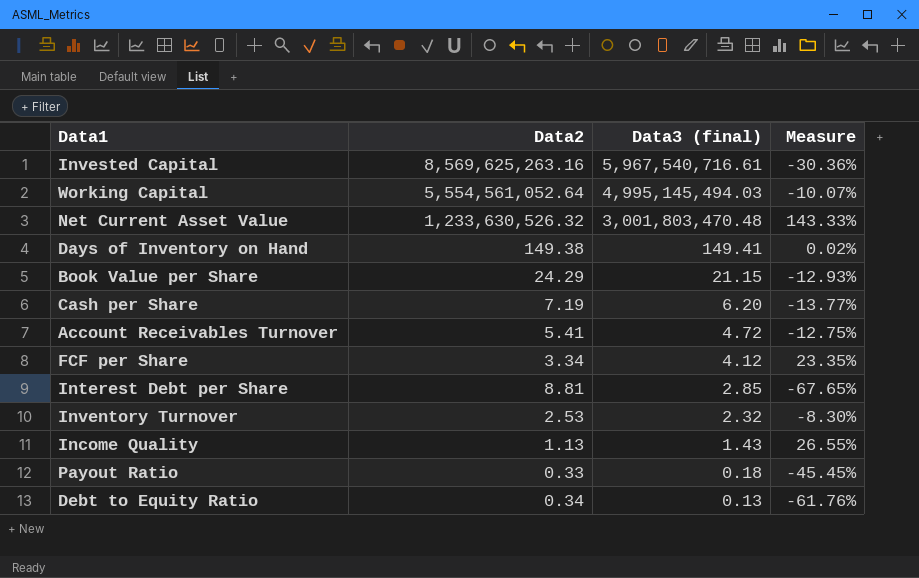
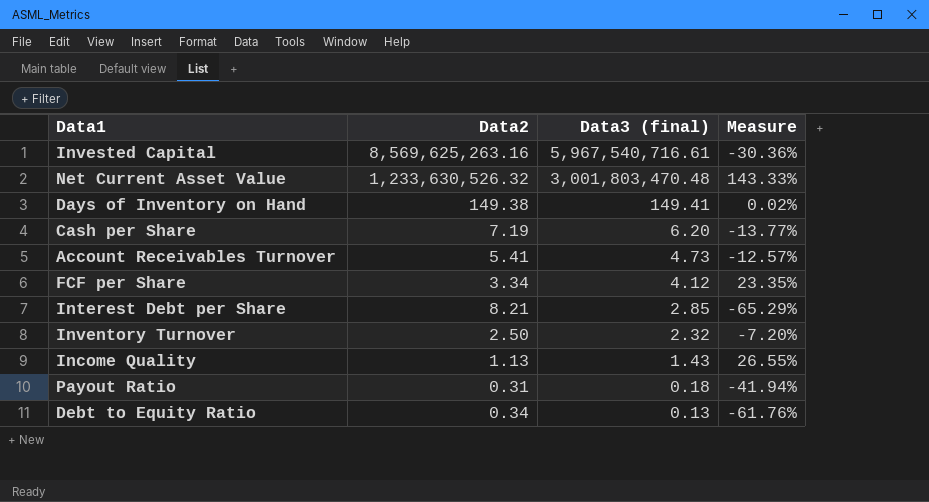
row Working Capital: 5,554,561,052.64 | 4,995,145,494.03 | -10.07% -> none
row Book Value per Share: 24.29 | 21.15 | -12.93% -> none
Account Receivables Turnover | Data3 (final): 4.72 -> 4.73
Account Receivables Turnover | Measure: -12.75% -> -12.57%
Interest Debt per Share | Data2: 8.81 -> 8.21
Interest Debt per Share | Measure: -67.65% -> -65.29%
Inventory Turnover | Data2: 2.53 -> 2.50
Inventory Turnover | Measure: -8.30% -> -7.20%
Payout Ratio | Data2: 0.33 -> 0.31
Payout Ratio | Measure: -45.45% -> -41.94%

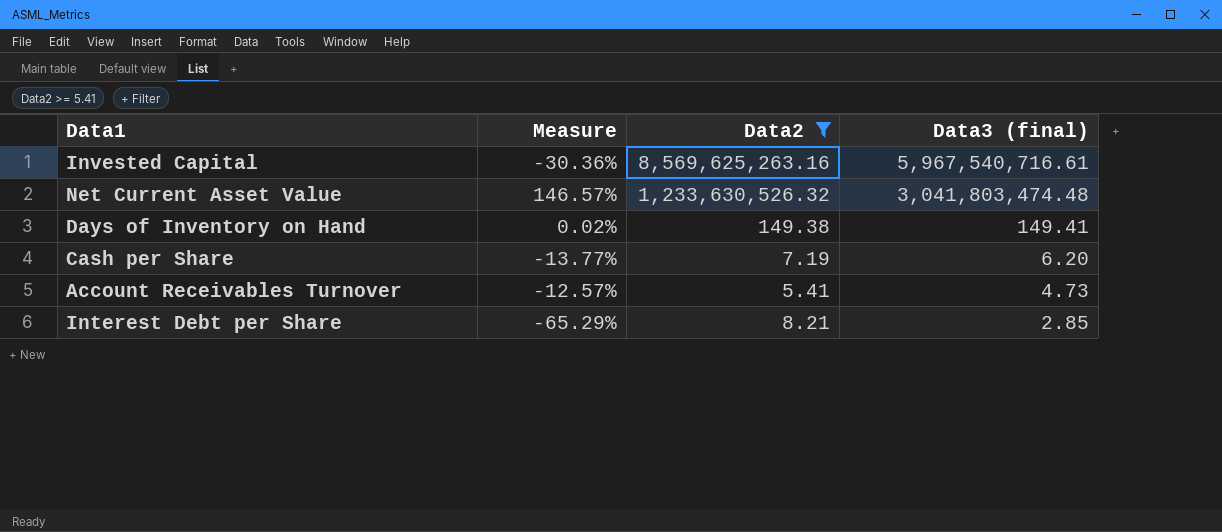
filter: none -> Data2 >= 5.41
column Measure | position: 4 -> 2
Net Current Asset Value | Measure: 143.33% -> 146.57%
Net Current Asset Value | Data3 (final): 3,001,803,470.48 -> 3,041,803,474.48

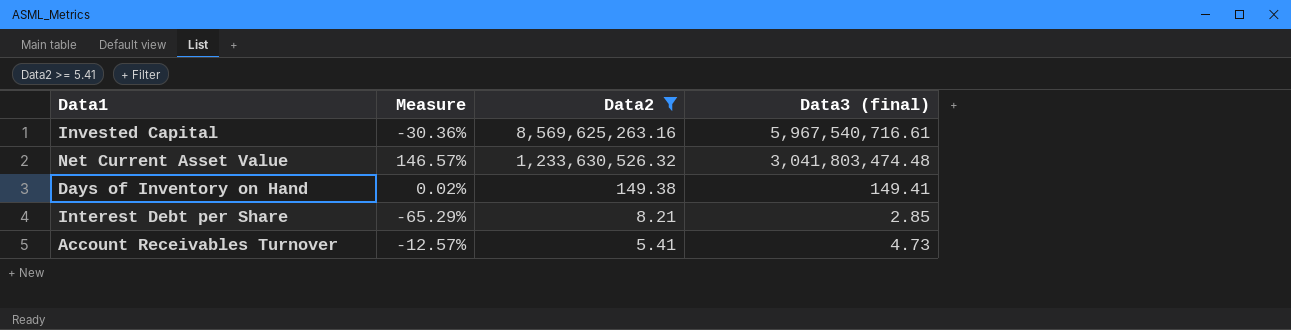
row order: Data3 (final) descending -> Data2 descending
row Cash per Share: -13.77% | 7.19 | 6.20 -> none

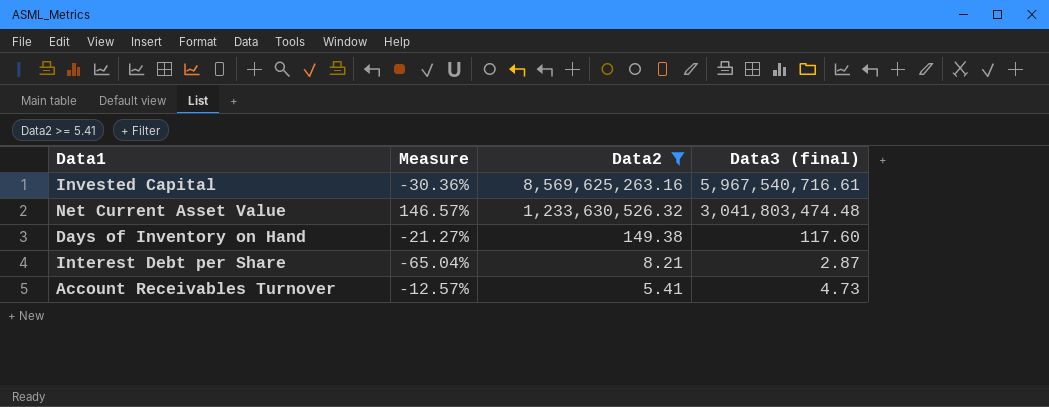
Days of Inventory on Hand | Measure: 0.02% -> -21.27%
Days of Inventory on Hand | Data3 (final): 149.41 -> 117.60
Interest Debt per Share | Measure: -65.29% -> -65.04%
Interest Debt per Share | Data3 (final): 2.85 -> 2.87

